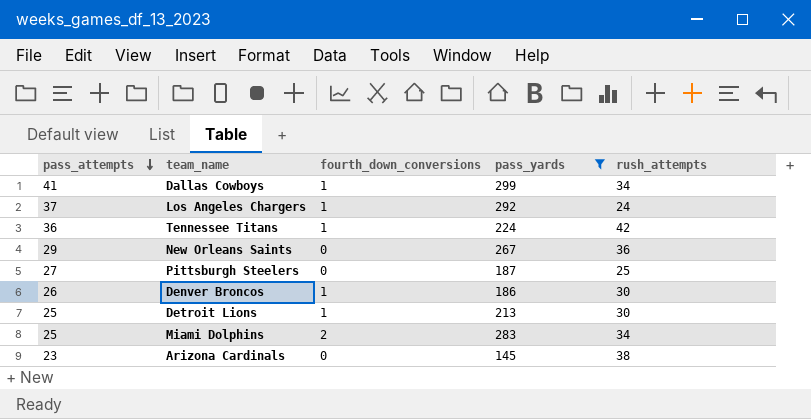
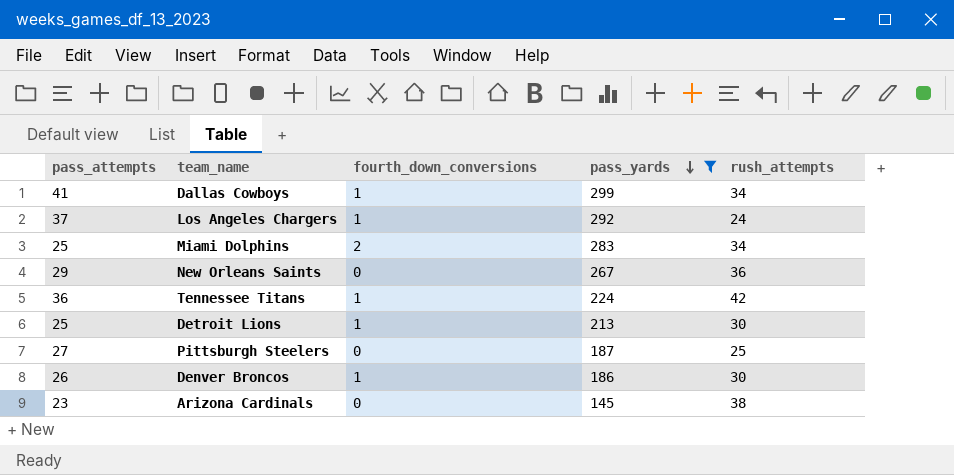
row order: pass_attempts descending -> pass_yards descending

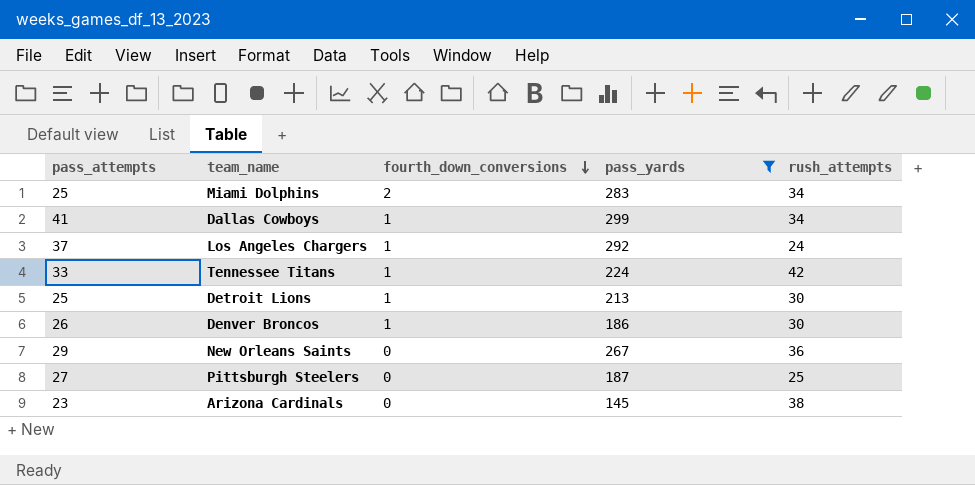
row order: pass_yards descending -> fourth_down_conversions descending
Tennessee Titans | pass_attempts: 36 -> 33

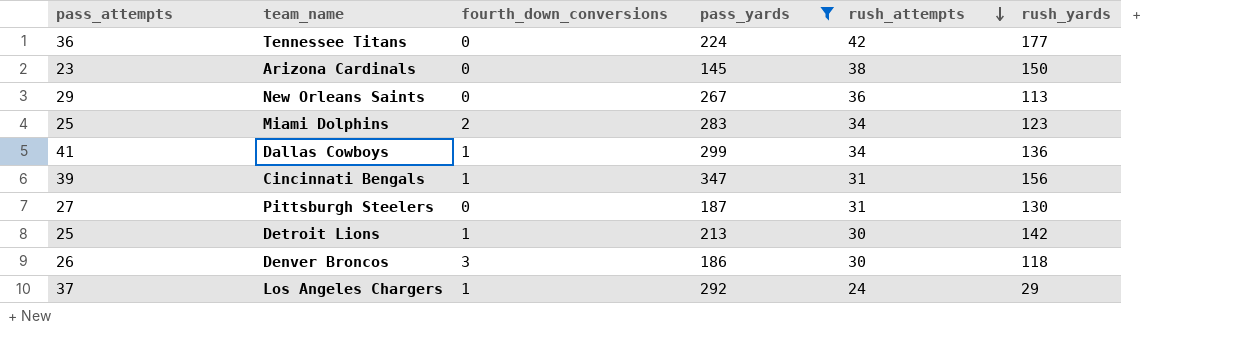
row order: fourth_down_conversions descending -> rush_attempts descending
column rush_yards | position: none -> 6
Tennessee Titans | pass_attempts: 33 -> 36
Tennessee Titans | fourth_down_conversions: 1 -> 0
row Cincinnati Bengals: none -> 39 | 1 | 347 | 31 | 156
Pittsburgh Steelers | rush_attempts: 25 -> 31
Denver Broncos | fourth_down_conversions: 1 -> 3

